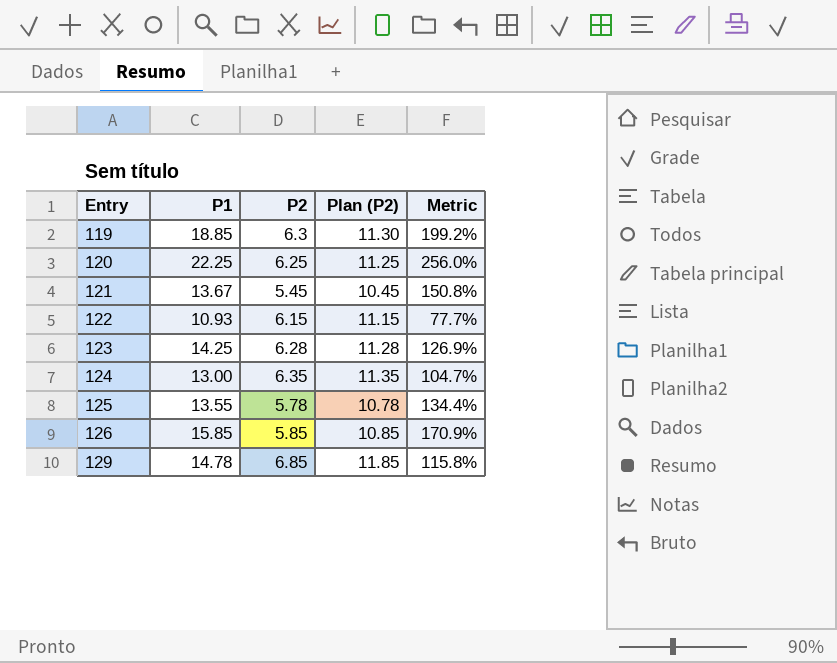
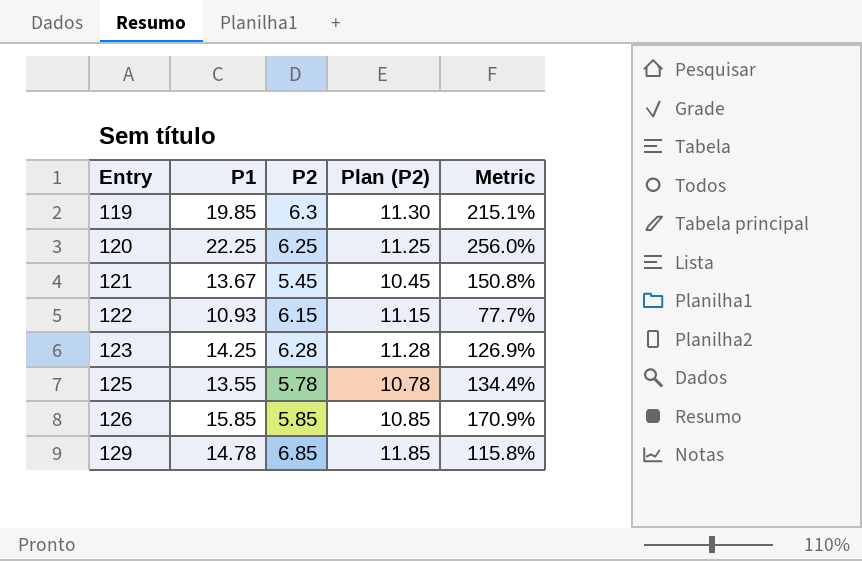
row 124: 13.00 | 6.35 | 11.35 | 104.7% -> none
119 | P1: 18.85 -> 19.85
119 | Metric: 199.2% -> 215.1%

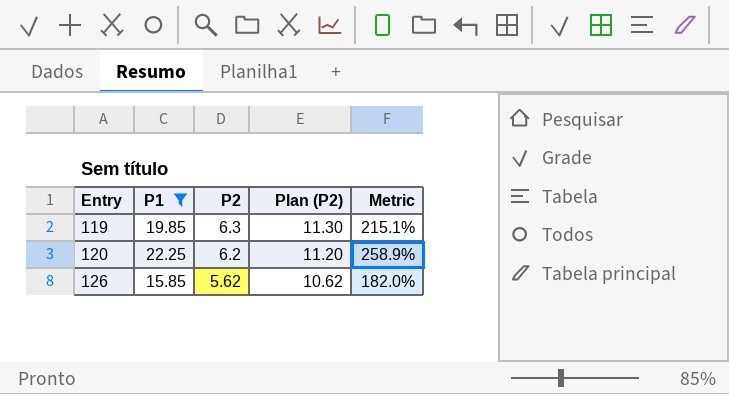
filter: none -> P1 >= 15.85
120 | P2: 6.25 -> 6.2
120 | Plan (P2): 11.25 -> 11.20
120 | Metric: 256.0% -> 258.9%
126 | P2: 5.85 -> 5.62
126 | Plan (P2): 10.85 -> 10.62
126 | Metric: 170.9% -> 182.0%

